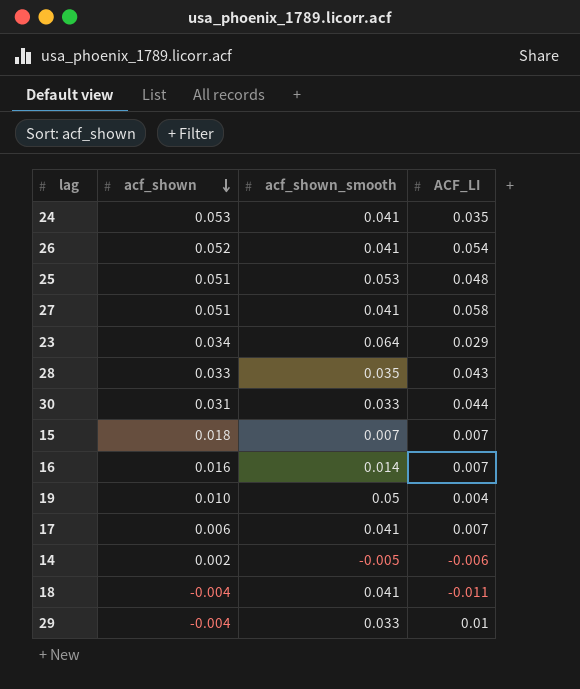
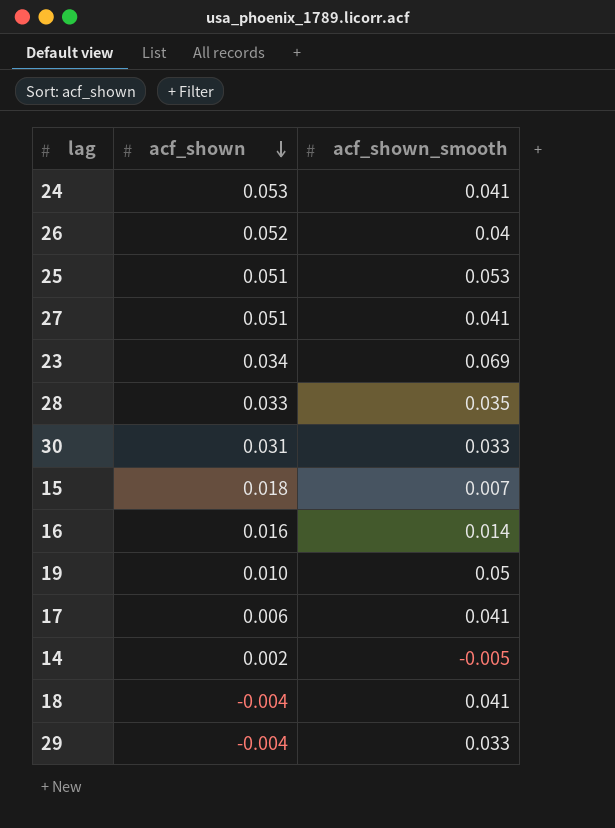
column ACF_LI | position: 4 -> none
26 | acf_shown_smooth: 0.041 -> 0.04
23 | acf_shown_smooth: 0.064 -> 0.069

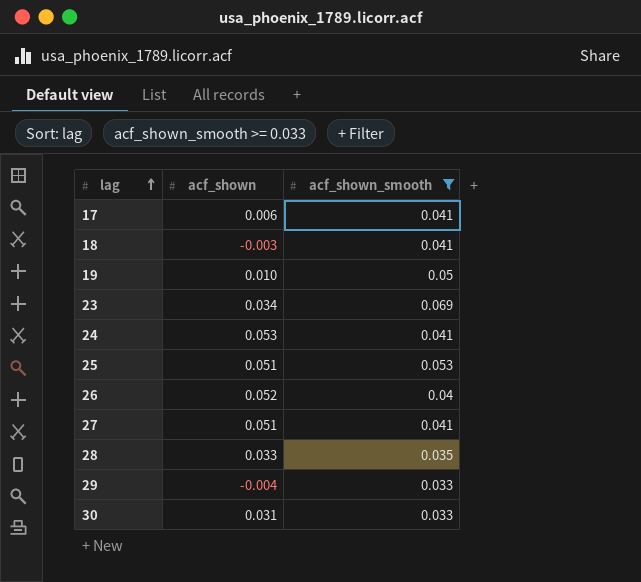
filter: none -> acf_shown_smooth >= 0.033
row order: acf_shown descending -> lag ascending
18 | acf_shown: -0.004 -> -0.003

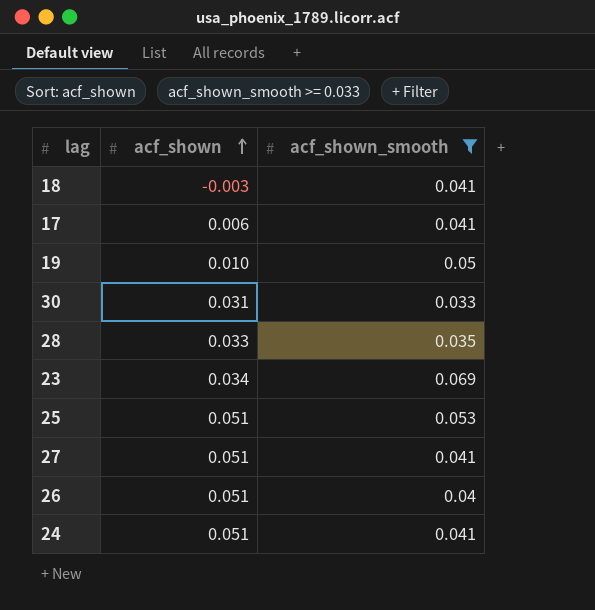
row order: lag ascending -> acf_shown ascending
row 29: -0.004 | 0.033 -> none
26 | acf_shown: 0.052 -> 0.051
24 | acf_shown: 0.053 -> 0.051

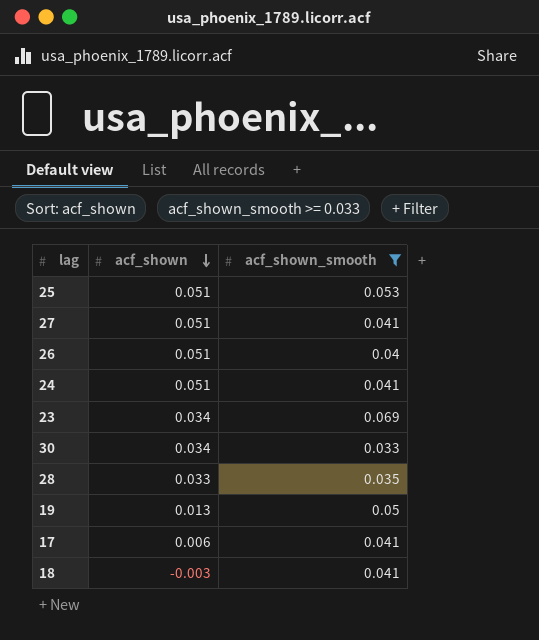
row order: acf_shown ascending -> acf_shown descending
30 | acf_shown: 0.031 -> 0.034
19 | acf_shown: 0.010 -> 0.013

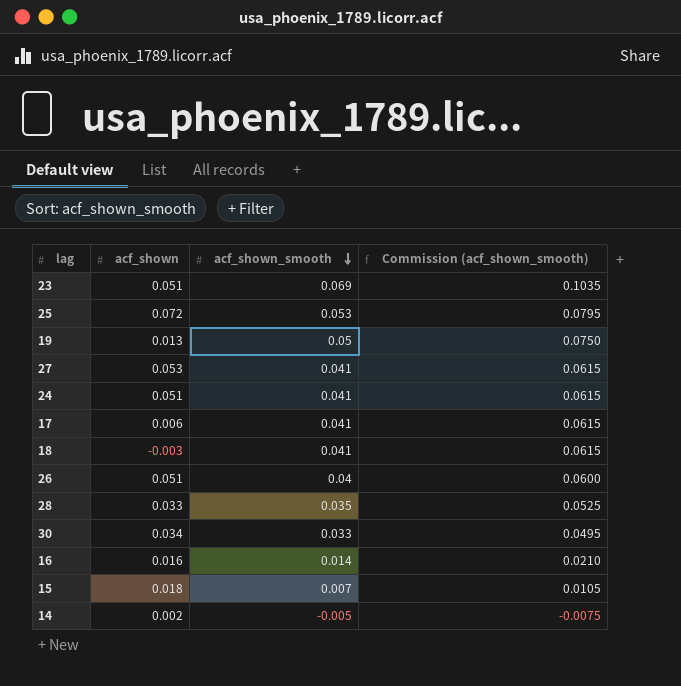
filter: acf_shown_smooth >= 0.033 -> none
row order: acf_shown descending -> acf_shown_smooth descending
column Commission (acf_shown_smooth) | formula: none -> [acf_shown_smooth] * 1.5
23 | acf_shown: 0.034 -> 0.051
25 | acf_shown: 0.051 -> 0.072
27 | acf_shown: 0.051 -> 0.053

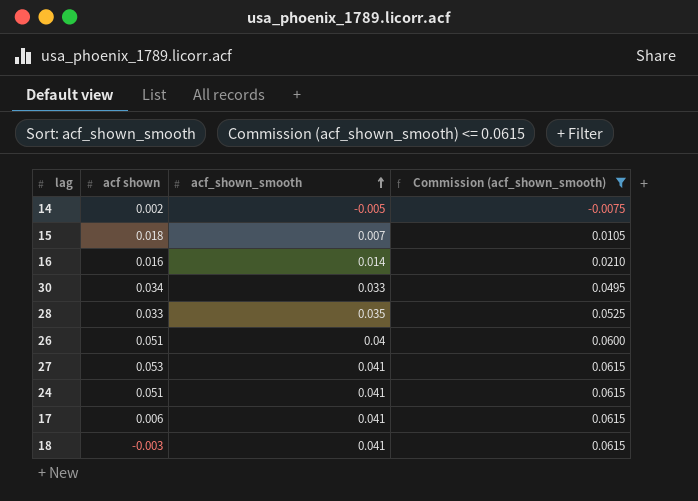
filter: none -> Commission (acf_shown_smooth) <= 0.0615
row order: acf_shown_smooth descending -> acf_shown_smooth ascending
column name: acf_shown -> acf shown

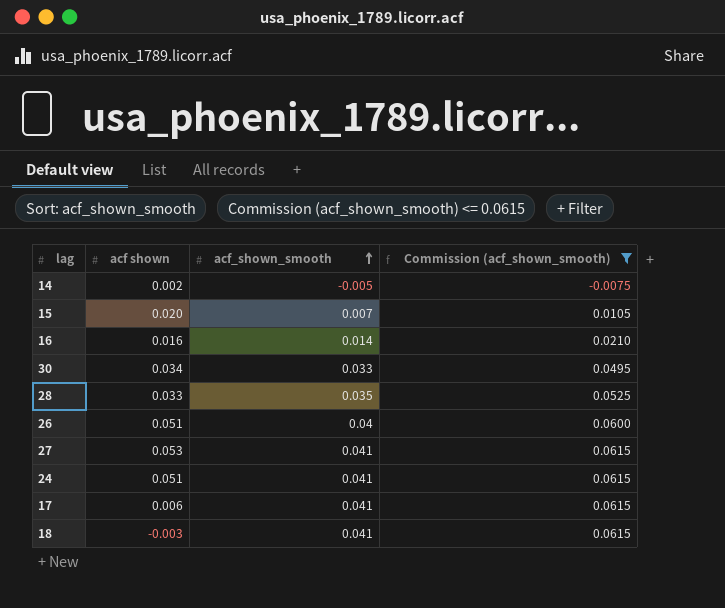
15 | acf shown: 0.018 -> 0.020

